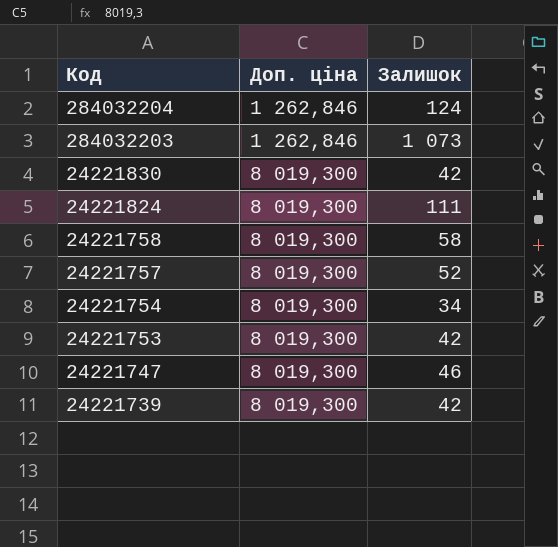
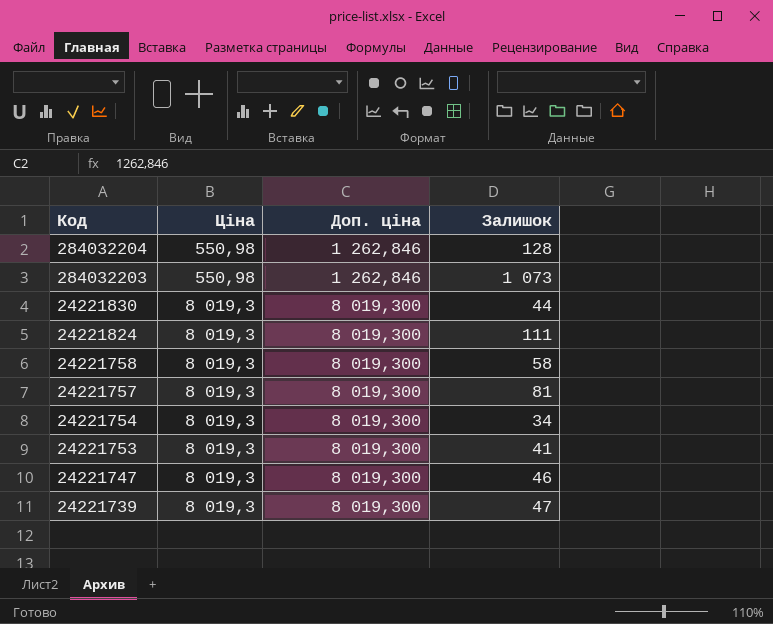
column Ціна | position: none -> 2
284032204 | Залишок: 124 -> 128
24221830 | Залишок: 42 -> 44
24221757 | Залишок: 52 -> 81
24221753 | Залишок: 42 -> 41
24221739 | Залишок: 42 -> 47

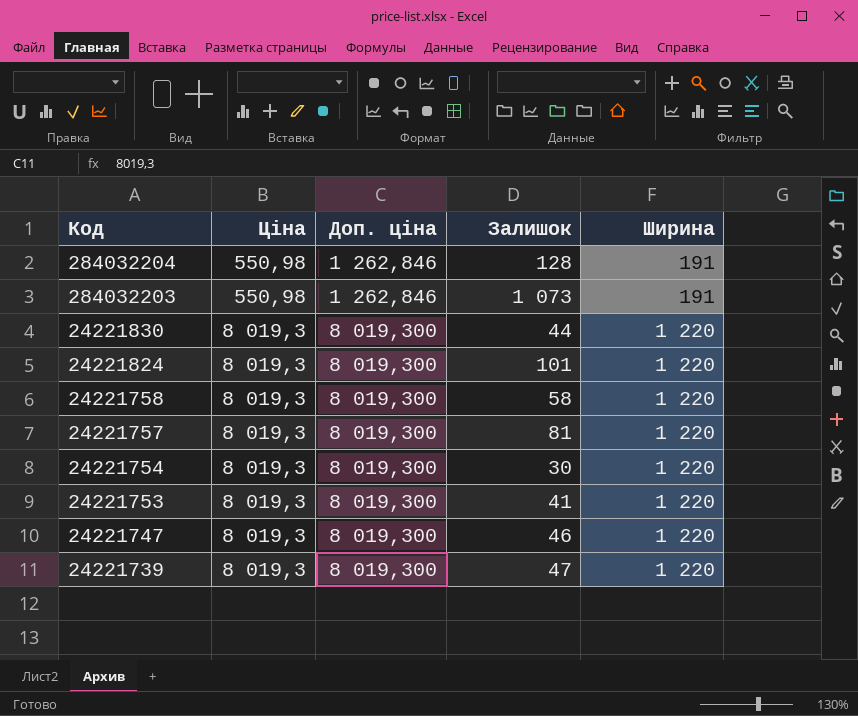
column Ширина | position: none -> 5
24221824 | Залишок: 111 -> 101
24221754 | Залишок: 34 -> 30

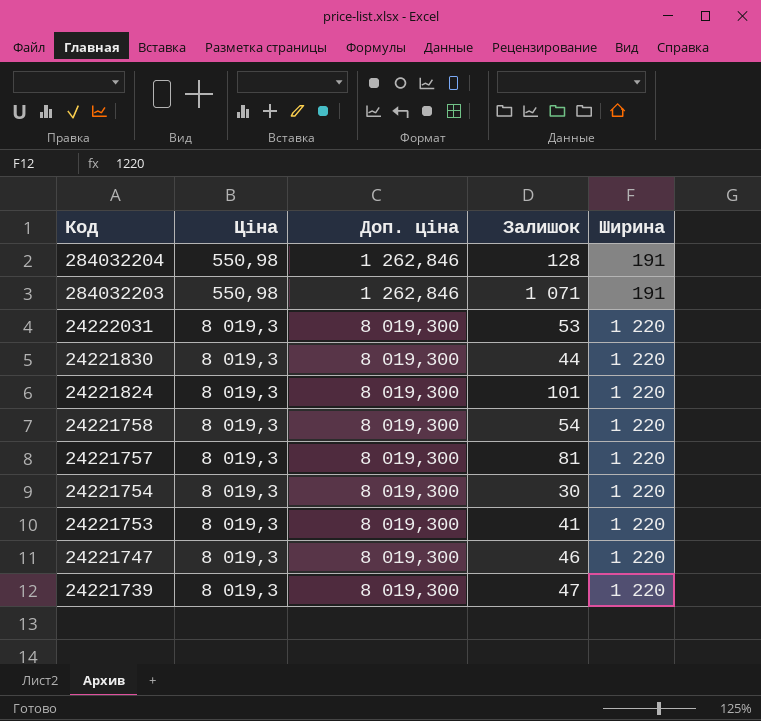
284032203 | Залишок: 1 073 -> 1 071
row 24222031: none -> 8 019,3 | 8 019,300 | 53 | 1 220
24221758 | Залишок: 58 -> 54

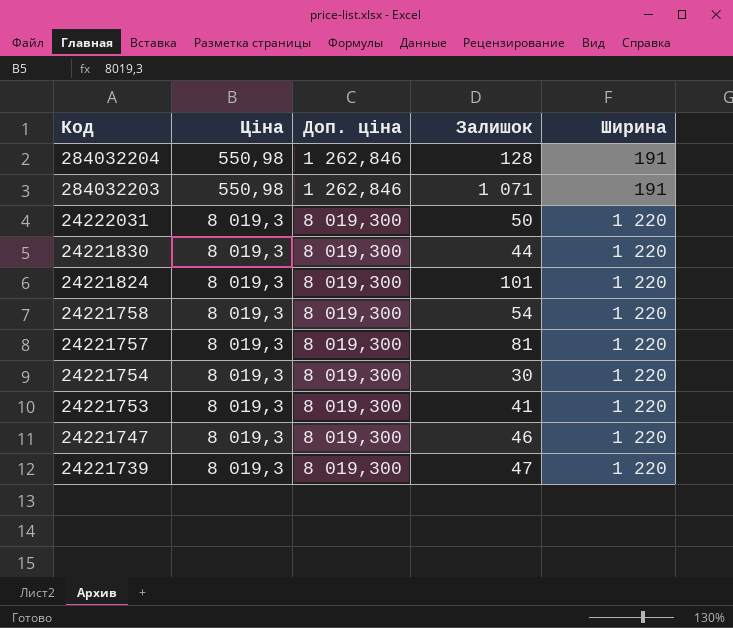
24222031 | Залишок: 53 -> 50

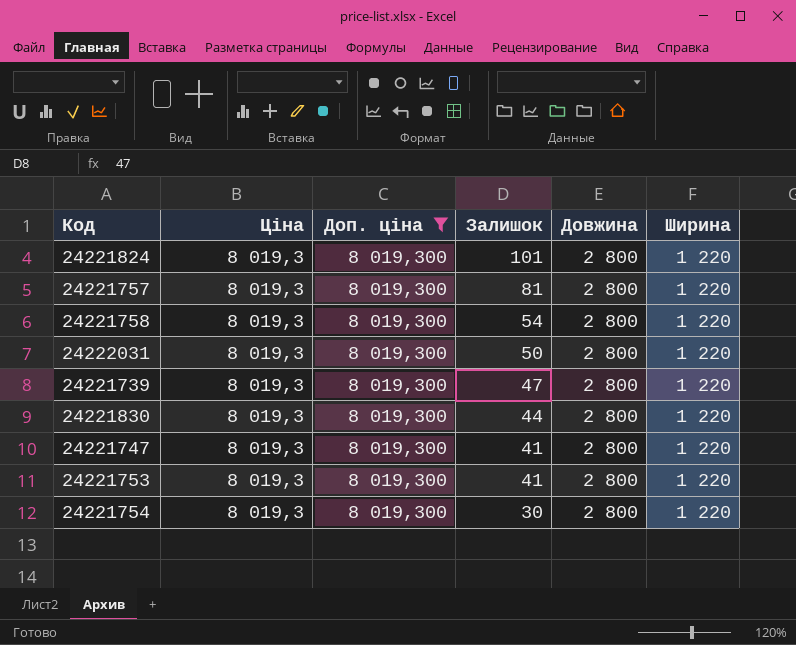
filter: none -> Доп. ціна = 8 019,300
row order: Код descending -> Залишок descending
column Довжина | position: none -> 5
24221747 | Залишок: 46 -> 41

